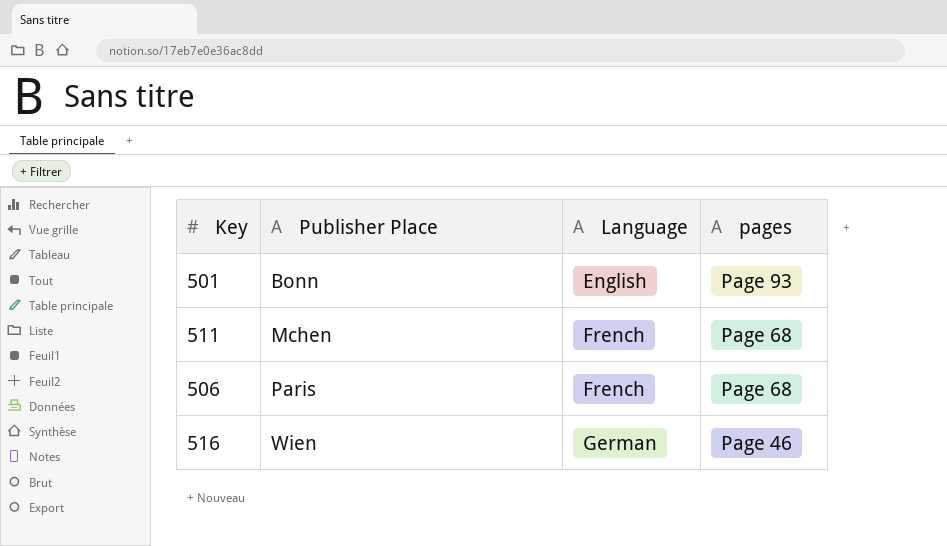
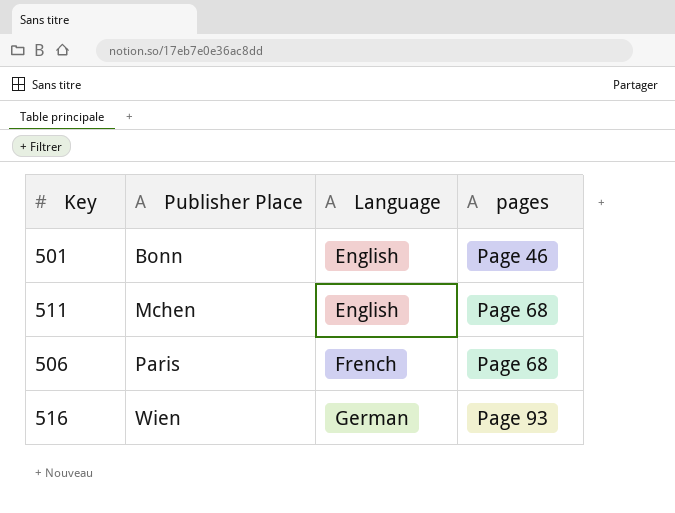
501 | pages: Page 93 -> Page 46
511 | Language: French -> English
516 | pages: Page 46 -> Page 93

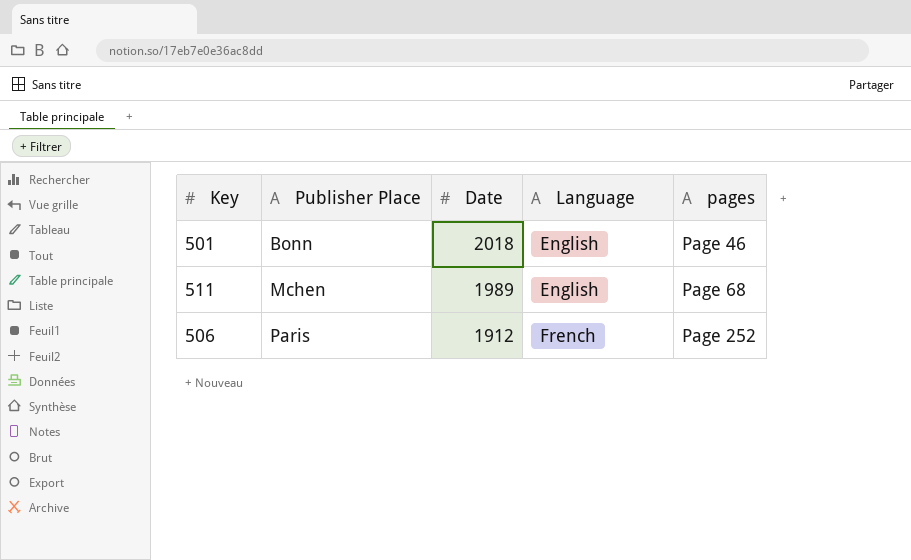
column Date | position: none -> 3
row 516: Wien | German | Page 93 -> none
506 | pages: Page 68 -> Page 252

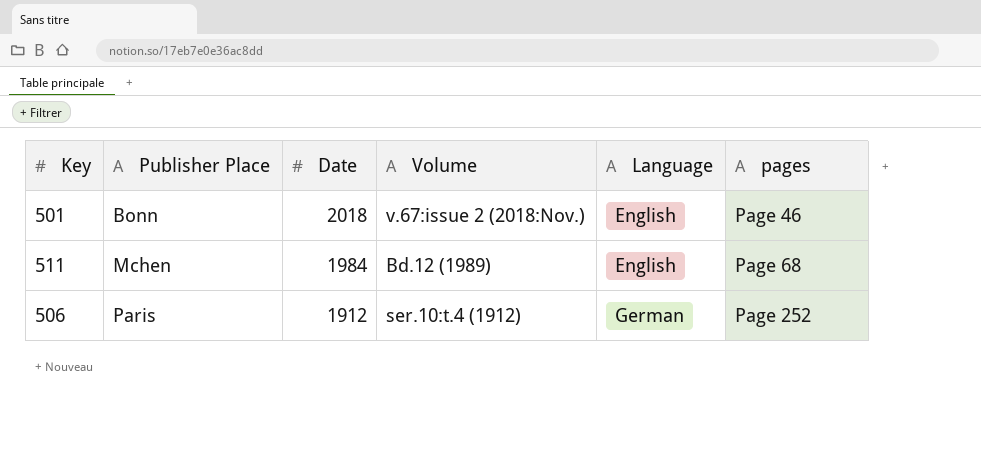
column Volume | position: none -> 4
511 | Date: 1989 -> 1984
506 | Language: French -> German

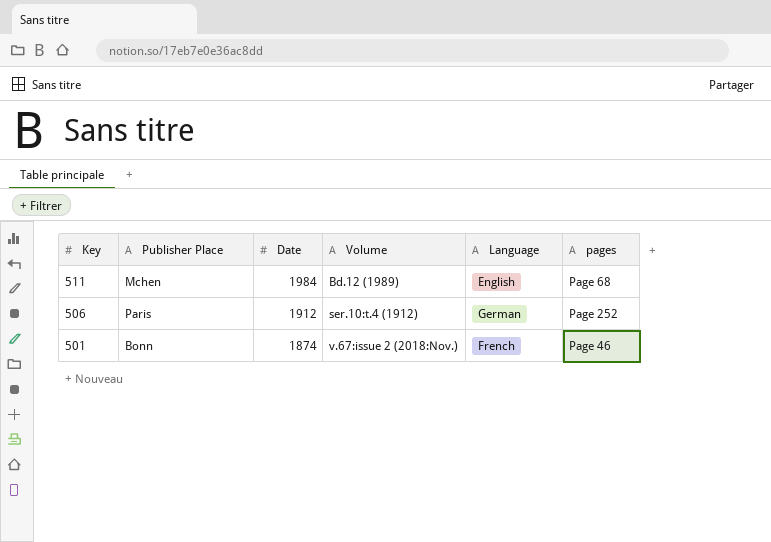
row order: Publisher Place ascending -> Key descending
501 | Date: 2018 -> 1874
501 | Language: English -> French

